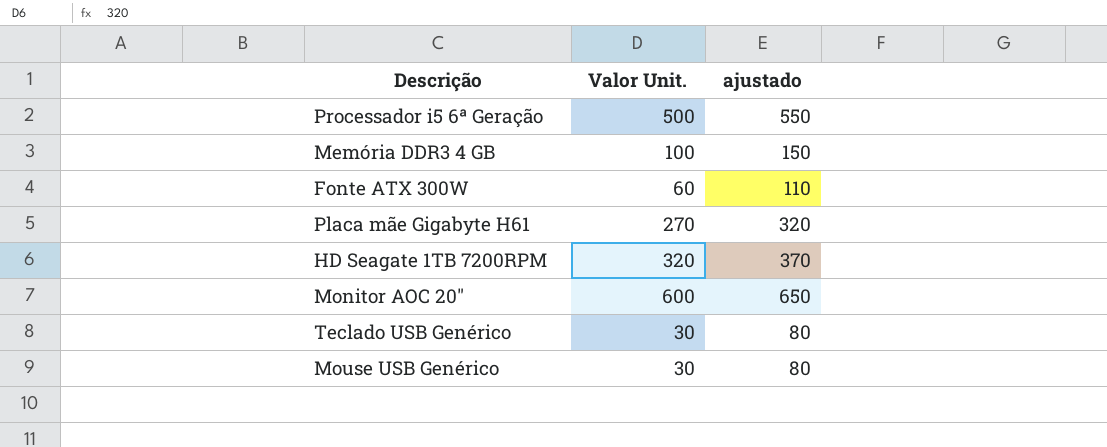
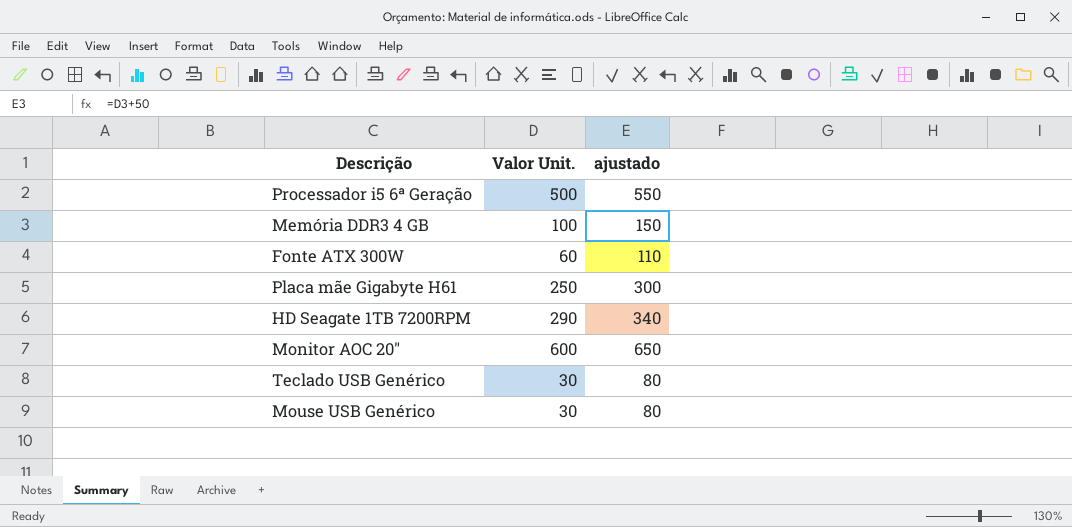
Placa mãe Gigabyte H61 | Valor Unit.: 270 -> 250
Placa mãe Gigabyte H61 | ajustado: 320 -> 300
HD Seagate 1TB 7200RPM | Valor Unit.: 320 -> 290
HD Seagate 1TB 7200RPM | ajustado: 370 -> 340

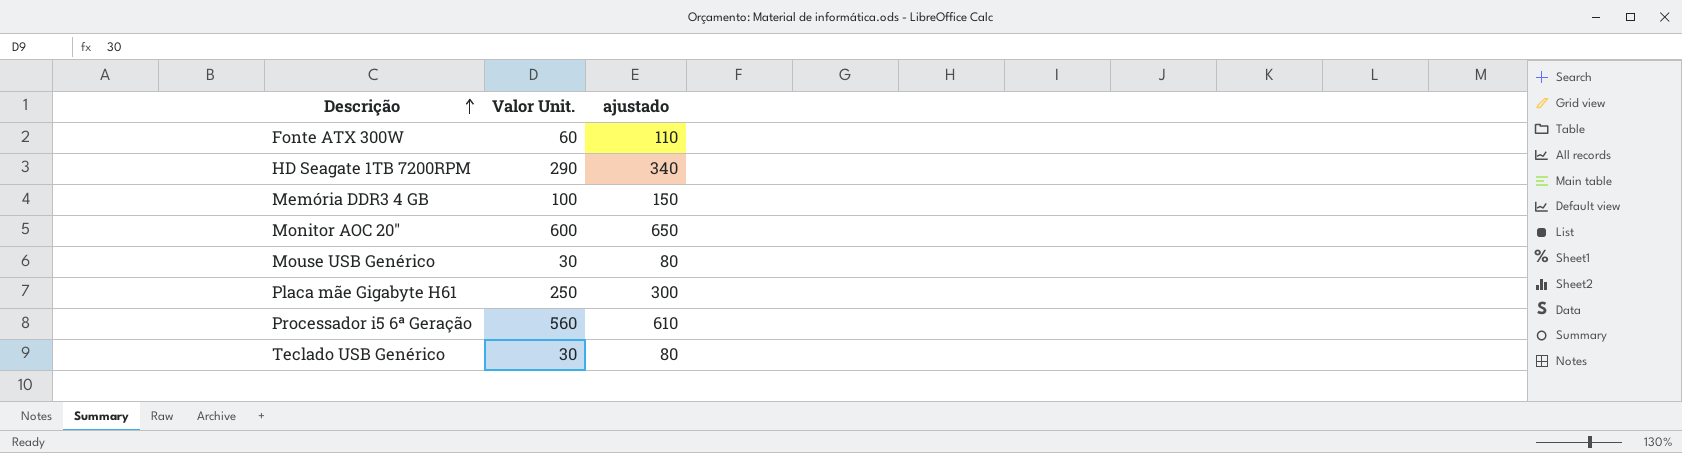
row order: none -> Descrição ascending
Processador i5 6ª Geração | Valor Unit.: 500 -> 560
Processador i5 6ª Geração | ajustado: 550 -> 610

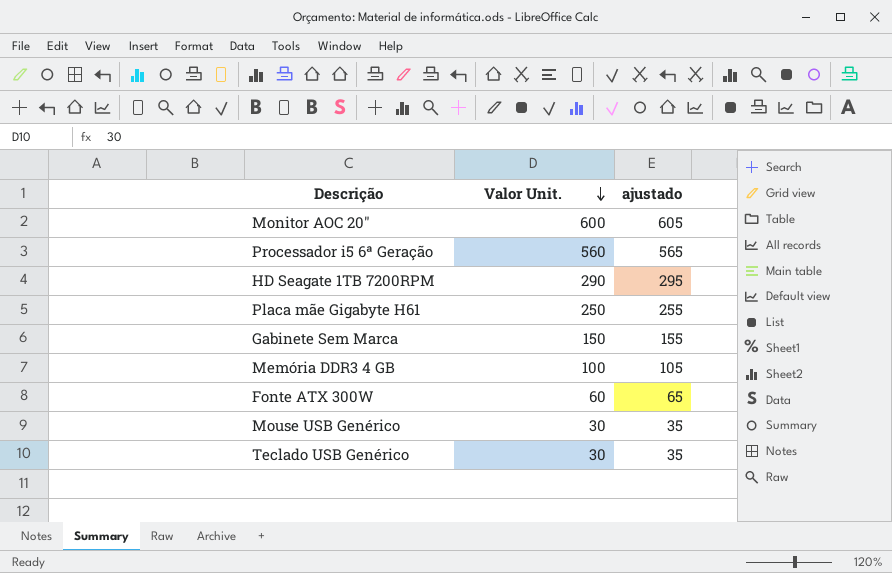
row order: Descrição ascending -> Valor Unit. descending
column ajustado | formula: [Valor Unit.] + 50 -> [Valor Unit.] + 5
row Gabinete Sem Marca: none -> 150 | 155

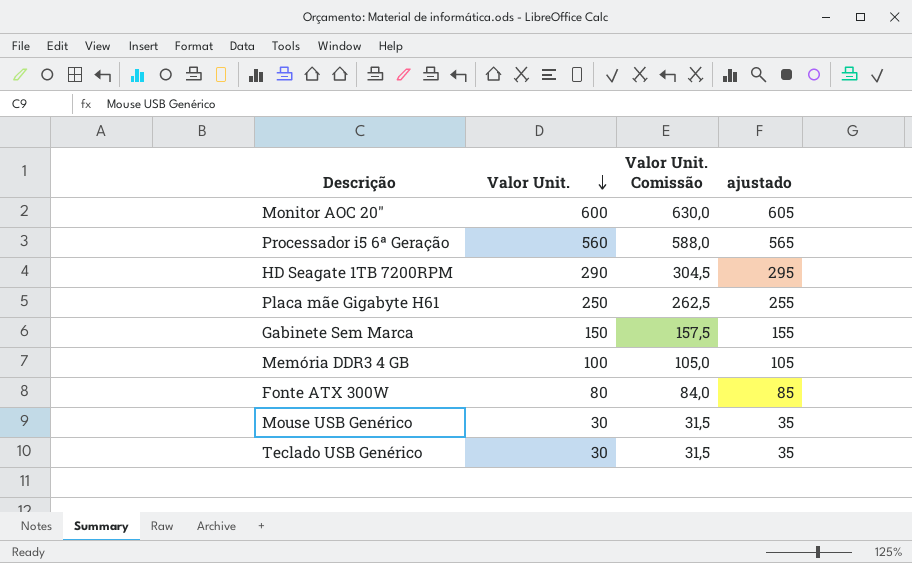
column Valor Unit. Comissão | formula: none -> [Valor Unit.] * 1,05
Fonte ATX 300W | Valor Unit.: 60 -> 80
Fonte ATX 300W | ajustado: 65 -> 85

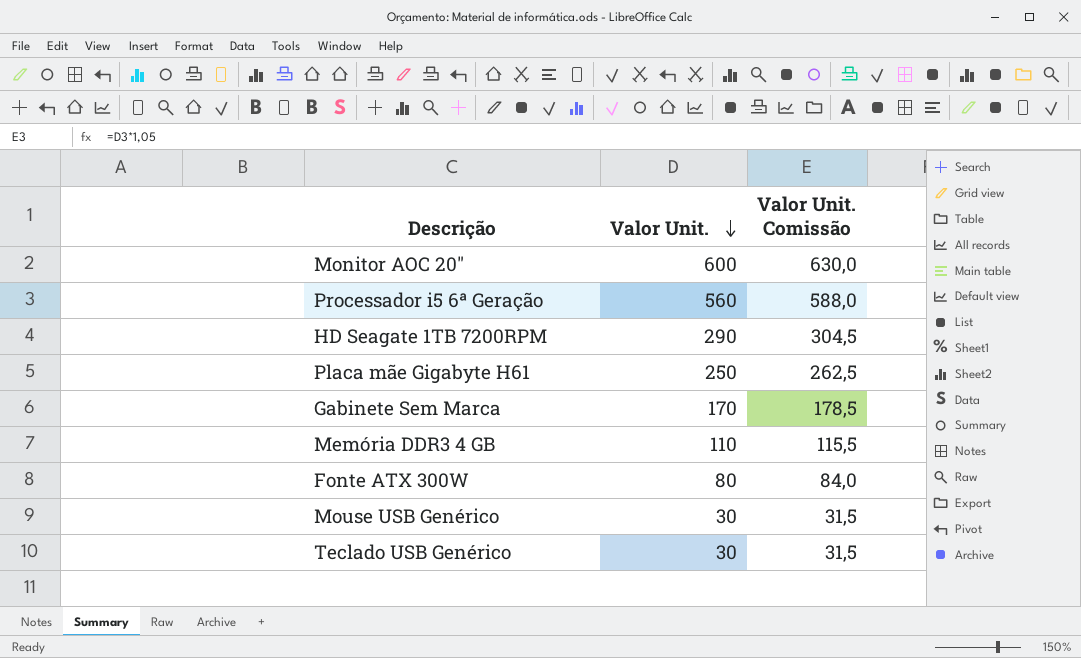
column ajustado | formula: [Valor Unit.] + 5 -> none
Gabinete Sem Marca | Valor Unit.: 150 -> 170
Gabinete Sem Marca | Valor Unit. Comissão: 157,5 -> 178,5
Memória DDR3 4 GB | Valor Unit.: 100 -> 110
Memória DDR3 4 GB | Valor Unit. Comissão: 105,0 -> 115,5

